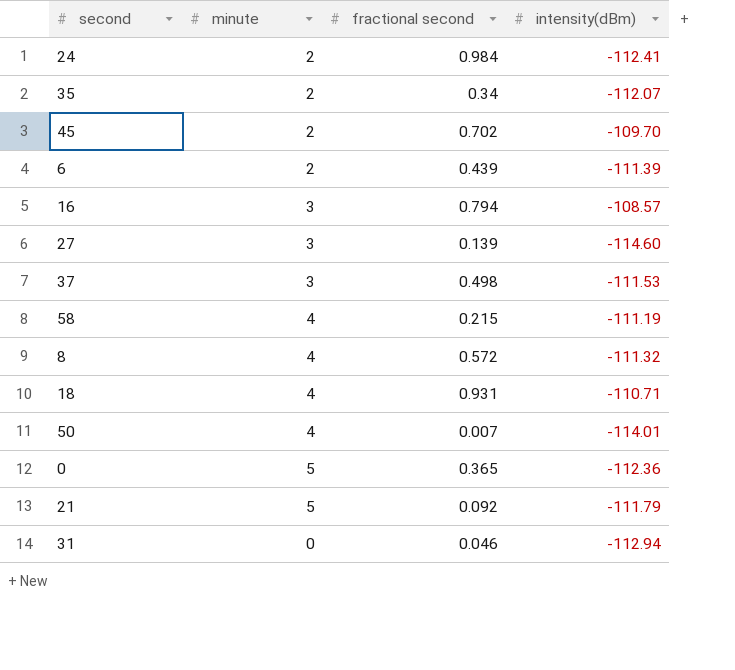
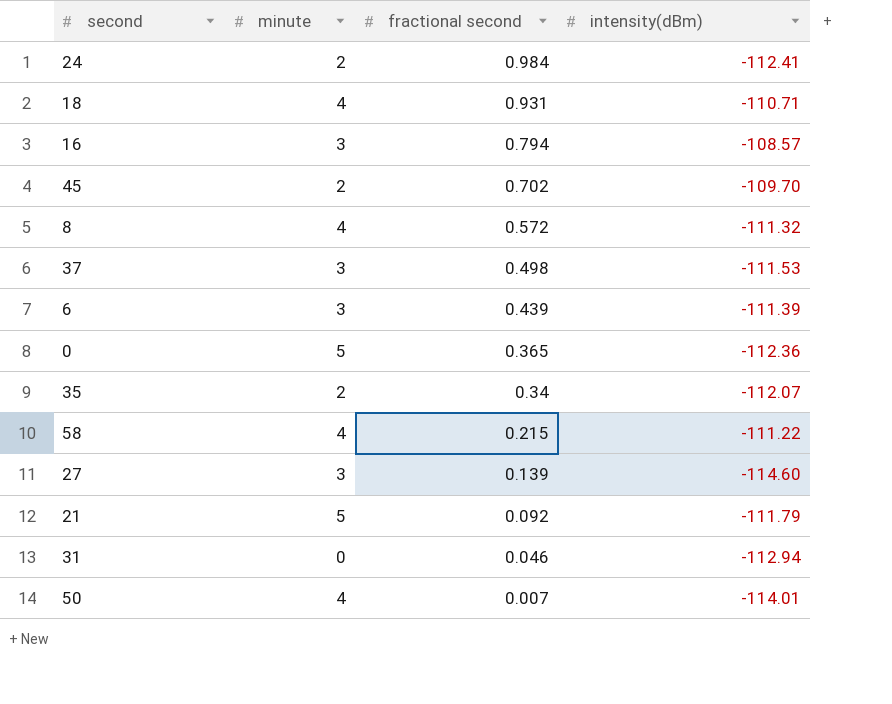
row order: none -> fractional second descending
6 | minute: 2 -> 3
58 | intensity(dBm): -111.19 -> -111.22

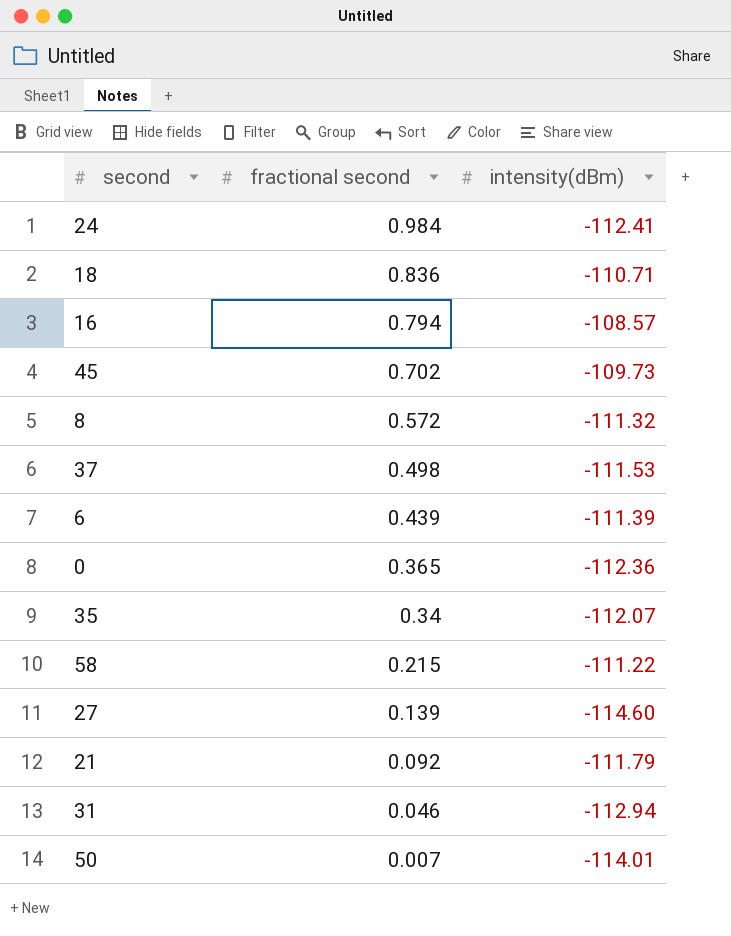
column minute | position: 2 -> none
18 | fractional second: 0.931 -> 0.836
45 | intensity(dBm): -109.70 -> -109.73

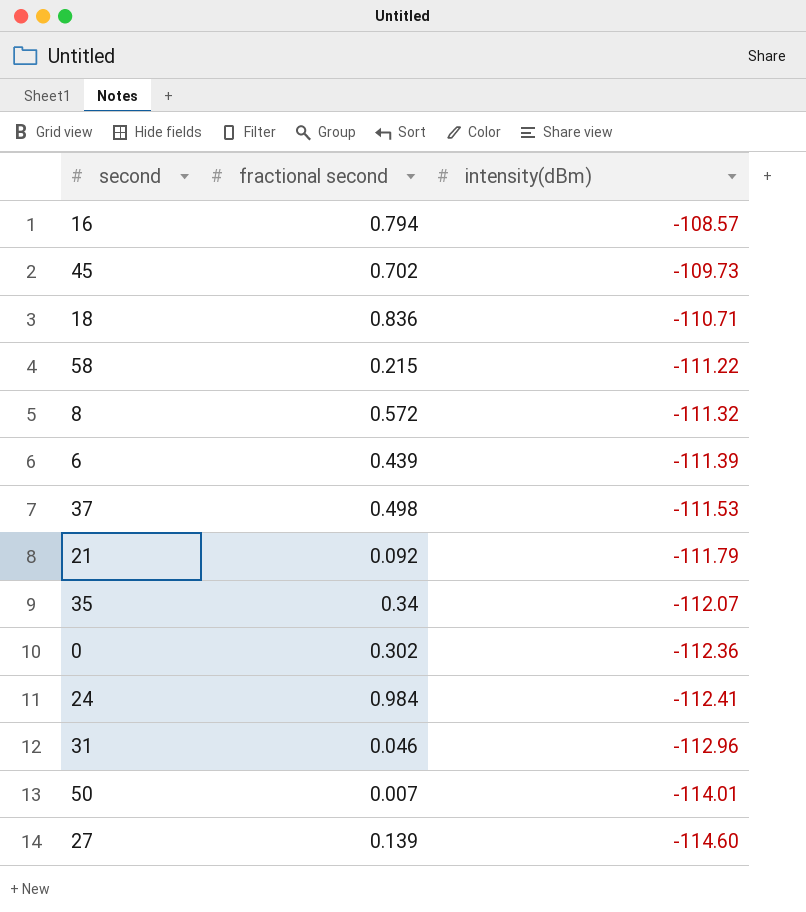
row order: fractional second descending -> intensity(dBm) descending
0 | fractional second: 0.365 -> 0.302
31 | intensity(dBm): -112.94 -> -112.96

